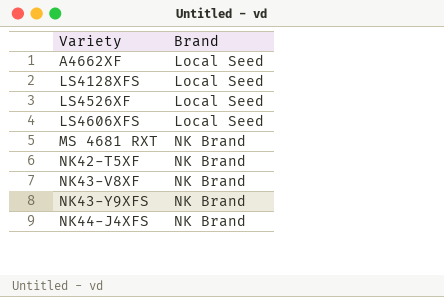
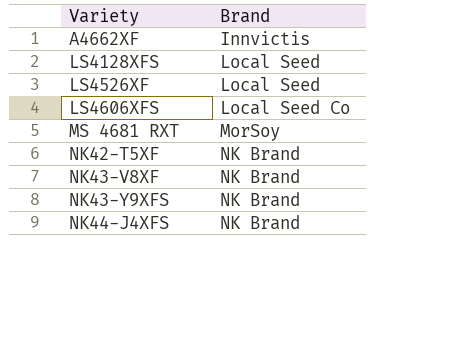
A4662XF | Brand: Local Seed -> Innvictis
LS4606XFS | Brand: Local Seed -> Local Seed Co
MS 4681 RXT | Brand: NK Brand -> MorSoy

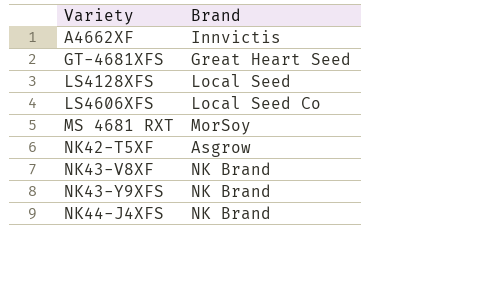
row LS4526XF: Local Seed -> none
row GT-4681XFS: none -> Great Heart Seed
NK42-T5XF | Brand: NK Brand -> Asgrow

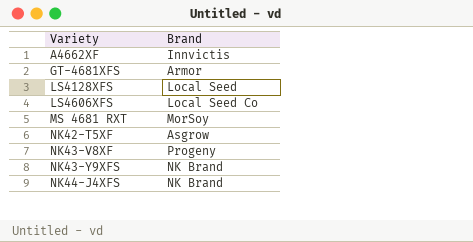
GT-4681XFS | Brand: Great Heart Seed -> Armor
NK43-V8XF | Brand: NK Brand -> Progeny

